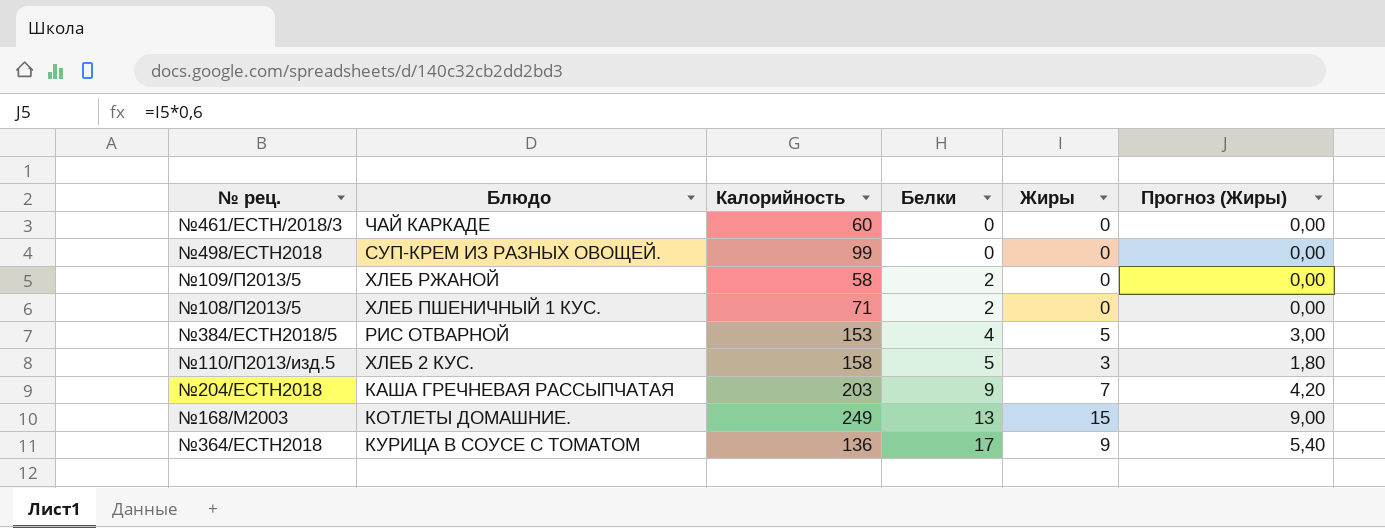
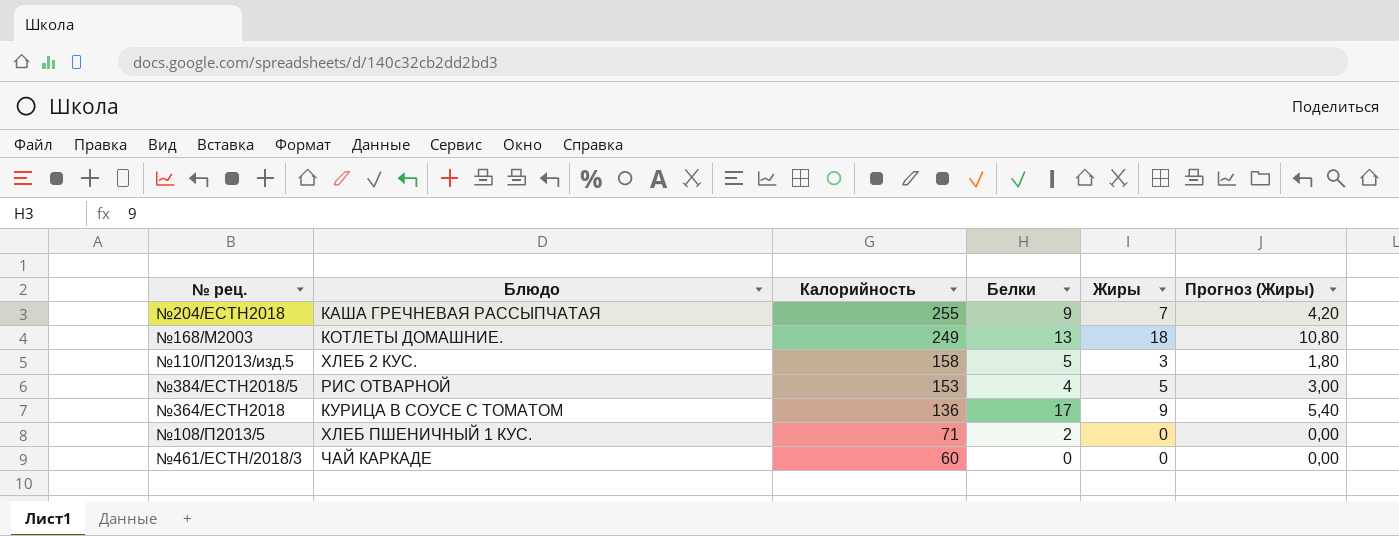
row order: Белки ascending -> Калорийность descending
row №498/ЕСТН2018: СУП-КРЕМ ИЗ РАЗНЫХ ОВОЩЕЙ. | 99 | 0 | 0 | 0,00 -> none
row №109/П2013/5: ХЛЕБ РЖАНОЙ | 58 | 2 | 0 | 0,00 -> none
№204/ЕСТН2018 | Калорийность: 203 -> 255
№168/М2003 | Жиры: 15 -> 18
№168/М2003 | Прогноз (Жиры): 9,00 -> 10,80

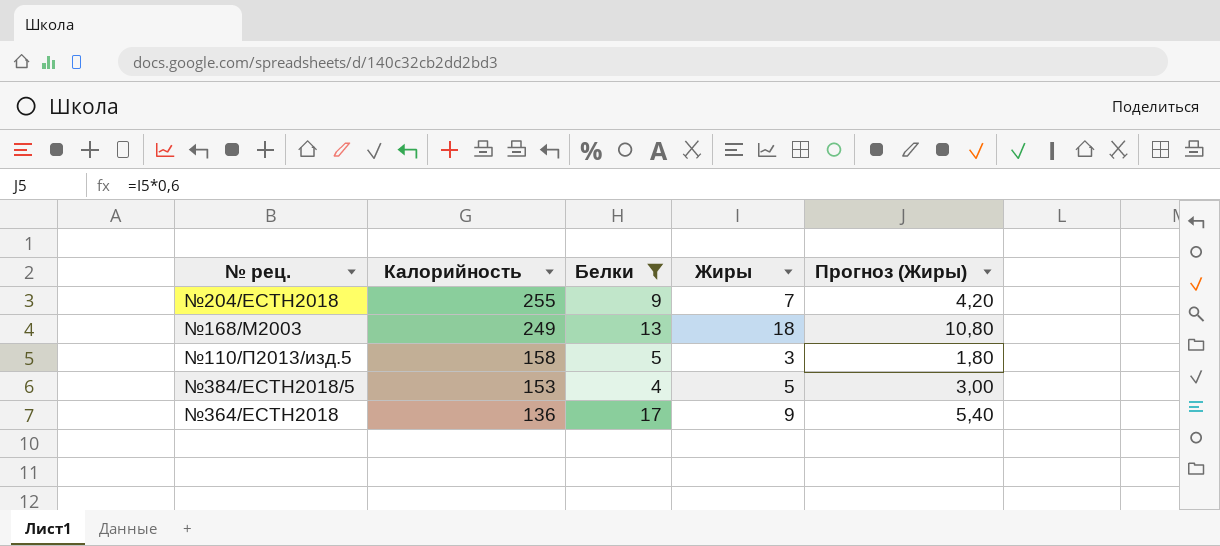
filter: none -> Белки >= 4
column Блюдо | position: 2 -> none

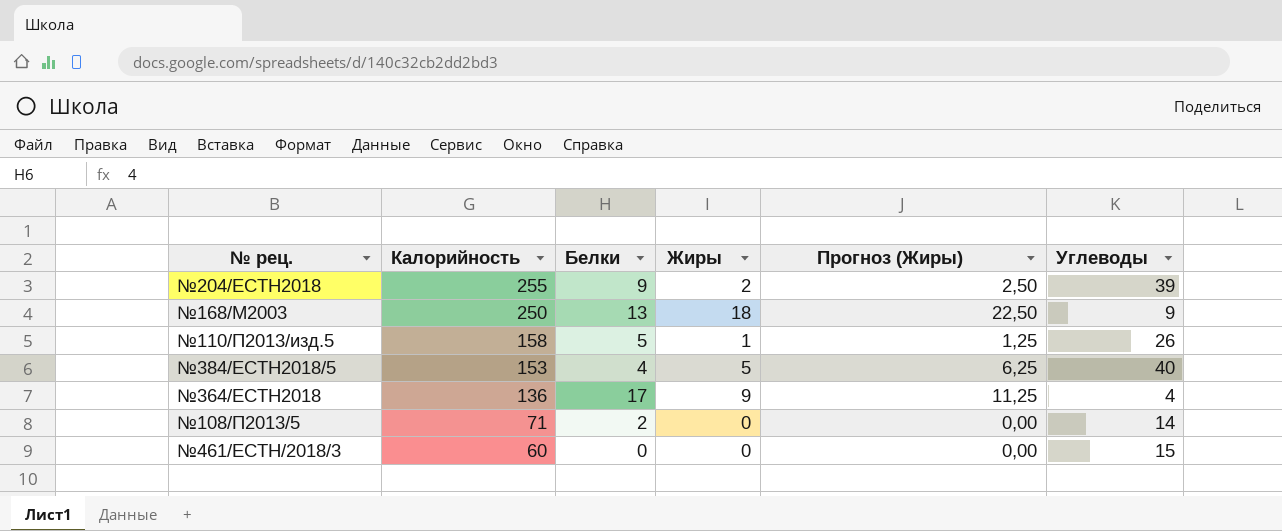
filter: Белки >= 4 -> none
column Прогноз (Жиры) | formula: [Жиры] * 0,6 -> [Жиры] * 1,25
column Углеводы | position: none -> 6
№204/ЕСТН2018 | Жиры: 7 -> 2
№168/М2003 | Калорийность: 249 -> 250
№110/П2013/изд.5 | Жиры: 3 -> 1

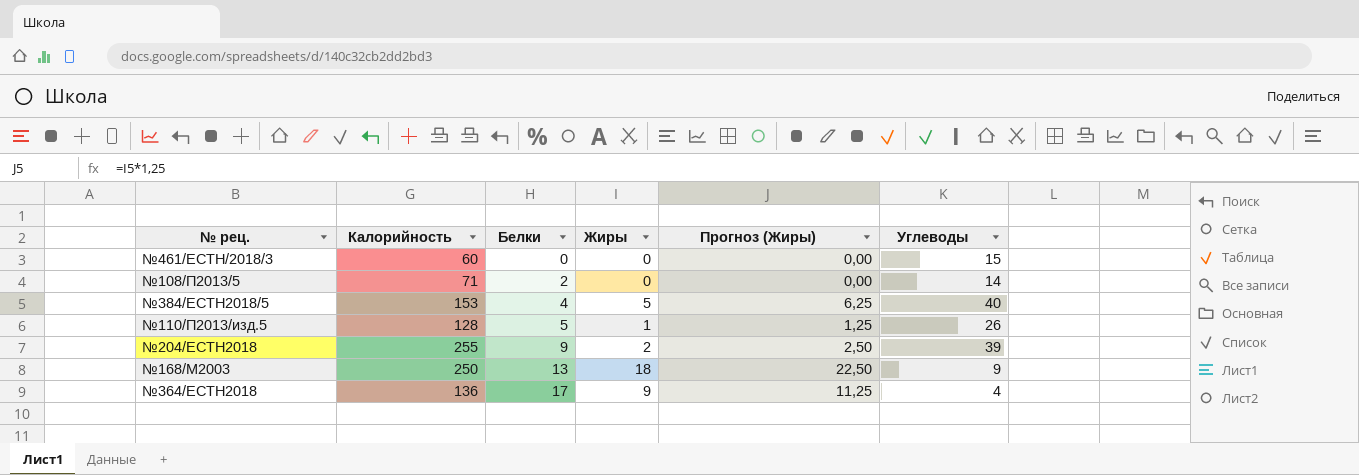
row order: Калорийность descending -> Белки ascending
№110/П2013/изд.5 | Калорийность: 158 -> 128

